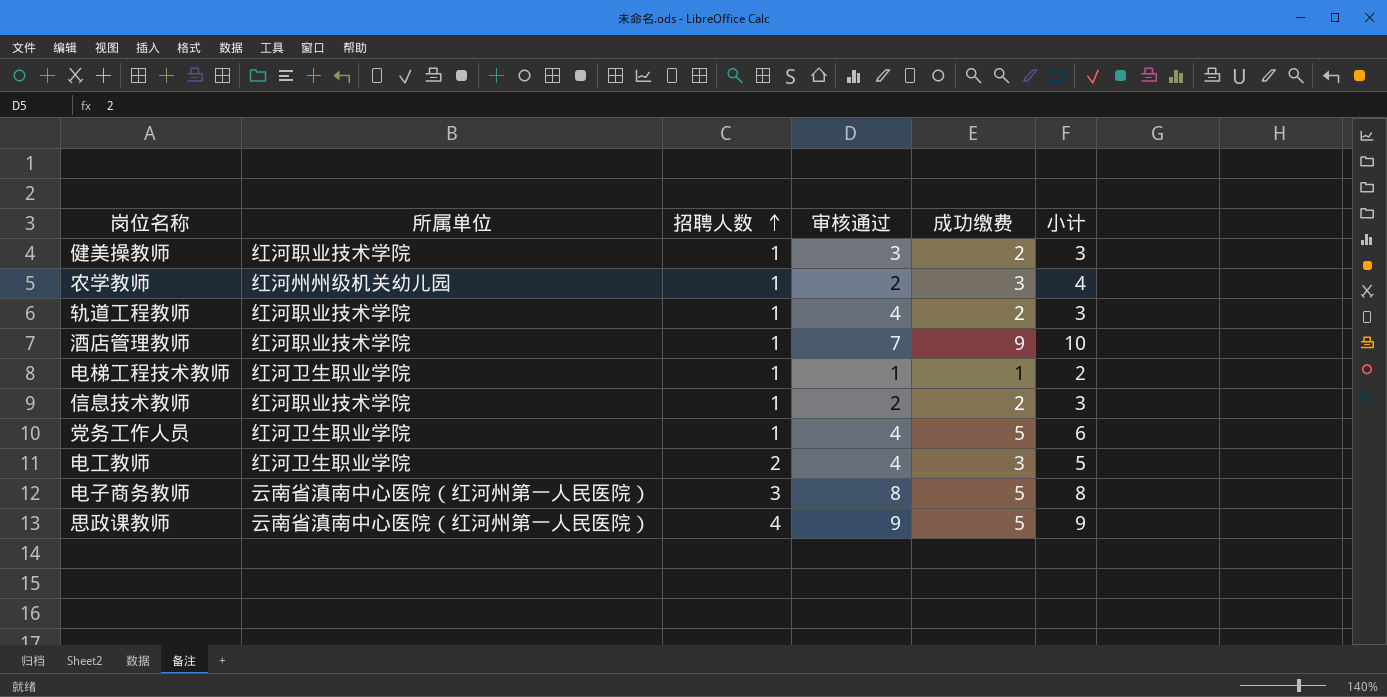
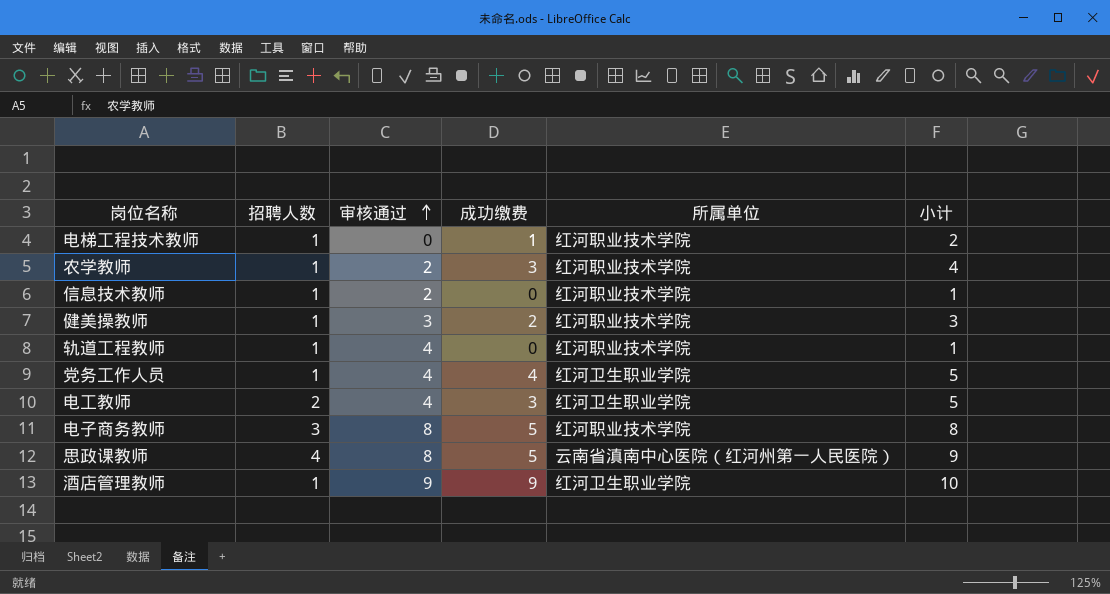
row order: 招聘人数 ascending -> 审核通过 ascending
column 所属单位 | position: 2 -> 5
电梯工程技术教师 | 审核通过: 1 -> 0
电梯工程技术教师 | 所属单位: 红河卫生职业学院 -> 红河职业技术学院
农学教师 | 所属单位: 红河州州级机关幼儿园 -> 红河职业技术学院
信息技术教师 | 成功缴费: 2 -> 0
信息技术教师 | 小计: 3 -> 1
轨道工程教师 | 成功缴费: 2 -> 0
轨道工程教师 | 小计: 3 -> 1
党务工作人员 | 成功缴费: 5 -> 4
党务工作人员 | 小计: 6 -> 5
电子商务教师 | 所属单位: 云南省滇南中心医院（红河州第一人民医院） -> 红河职业技术学院
思政课教师 | 审核通过: 9 -> 8
酒店管理教师 | 审核通过: 7 -> 9
酒店管理教师 | 所属单位: 红河职业技术学院 -> 红河卫生职业学院

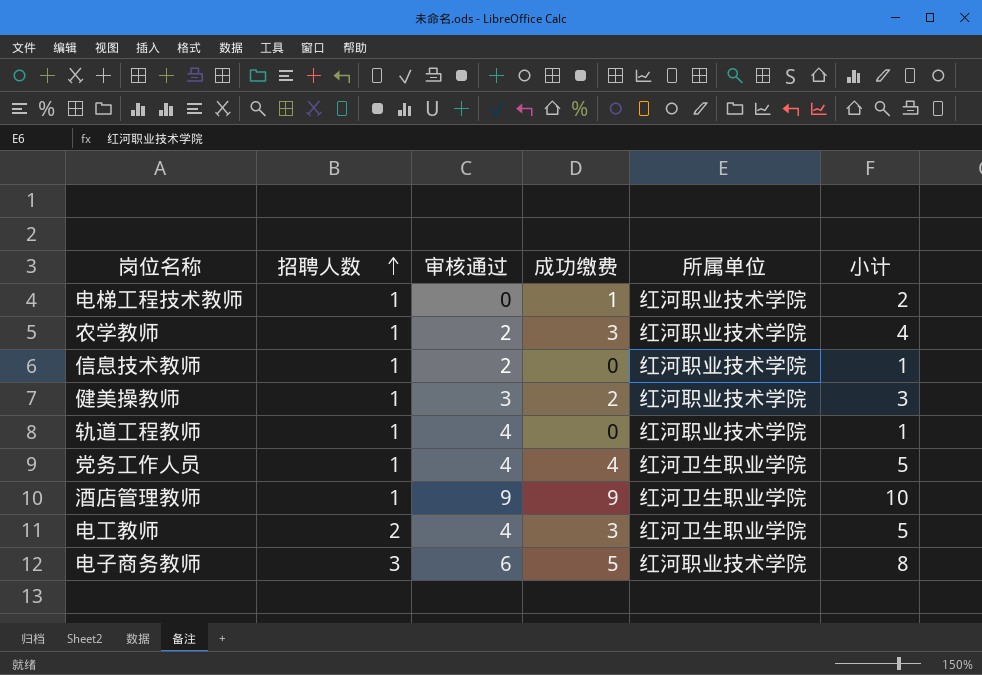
row order: 审核通过 ascending -> 招聘人数 ascending
row 思政课教师: 4 | 8 | 5 | 云南省滇南中心医院（红河州第一人民医院） | 9 -> none
电子商务教师 | 审核通过: 8 -> 6

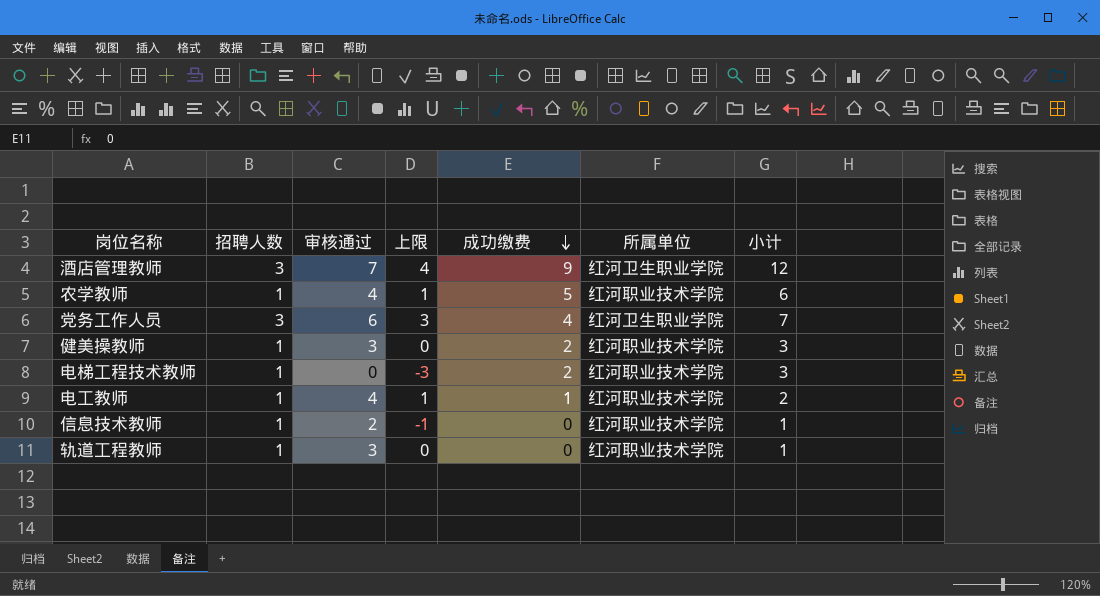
row order: 招聘人数 ascending -> 成功缴费 descending
column 上限 | formula: none -> [审核通过] - 3
row 电子商务教师: 3 | 6 | 5 | 红河职业技术学院 | 8 -> none
酒店管理教师 | 招聘人数: 1 -> 3
酒店管理教师 | 审核通过: 9 -> 7
酒店管理教师 | 小计: 10 -> 12
农学教师 | 审核通过: 2 -> 4
农学教师 | 成功缴费: 3 -> 5
农学教师 | 小计: 4 -> 6
党务工作人员 | 招聘人数: 1 -> 3
党务工作人员 | 审核通过: 4 -> 6
党务工作人员 | 小计: 5 -> 7
电梯工程技术教师 | 成功缴费: 1 -> 2
电梯工程技术教师 | 小计: 2 -> 3
电工教师 | 招聘人数: 2 -> 1
电工教师 | 成功缴费: 3 -> 1
电工教师 | 所属单位: 红河卫生职业学院 -> 红河职业技术学院
电工教师 | 小计: 5 -> 2
轨道工程教师 | 审核通过: 4 -> 3

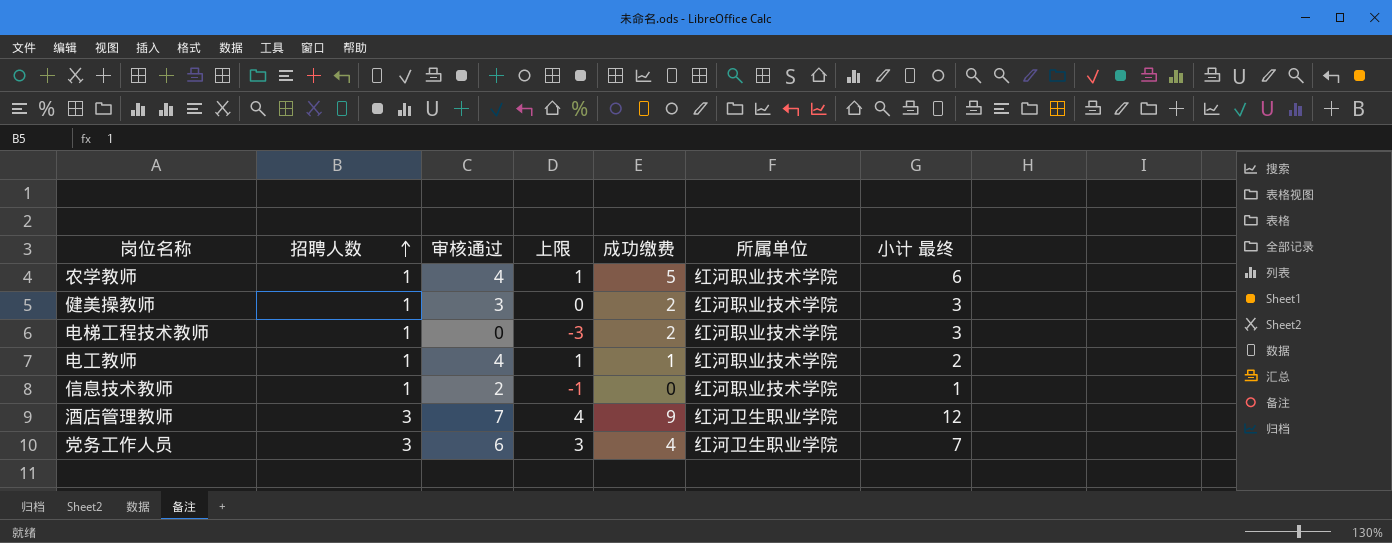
row order: 成功缴费 descending -> 招聘人数 ascending
column name: 小计 -> 小计 最终
row 轨道工程教师: 1 | 3 | 0 | 0 | 红河职业技术学院 | 1 -> none

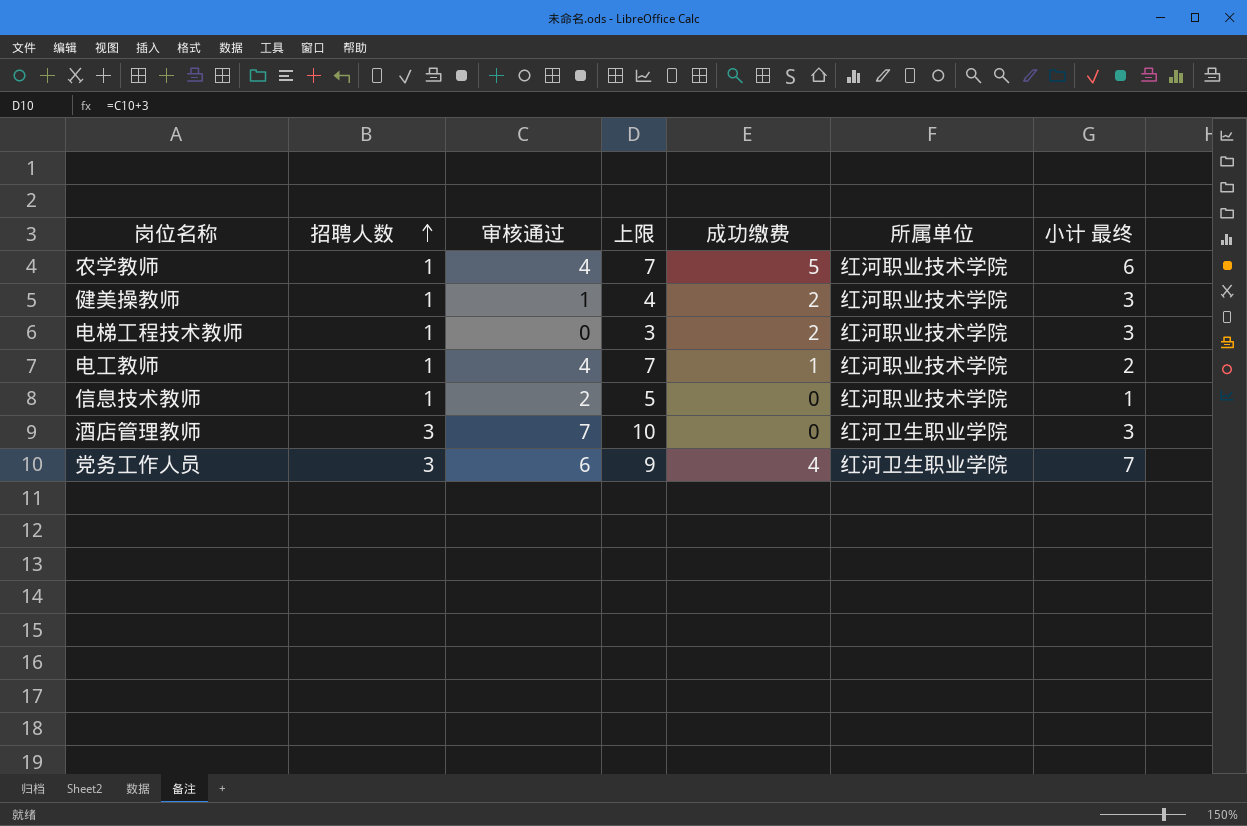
column 上限 | formula: [审核通过] - 3 -> [审核通过] + 3
健美操教师 | 审核通过: 3 -> 1
酒店管理教师 | 成功缴费: 9 -> 0
酒店管理教师 | 小计 最终: 12 -> 3

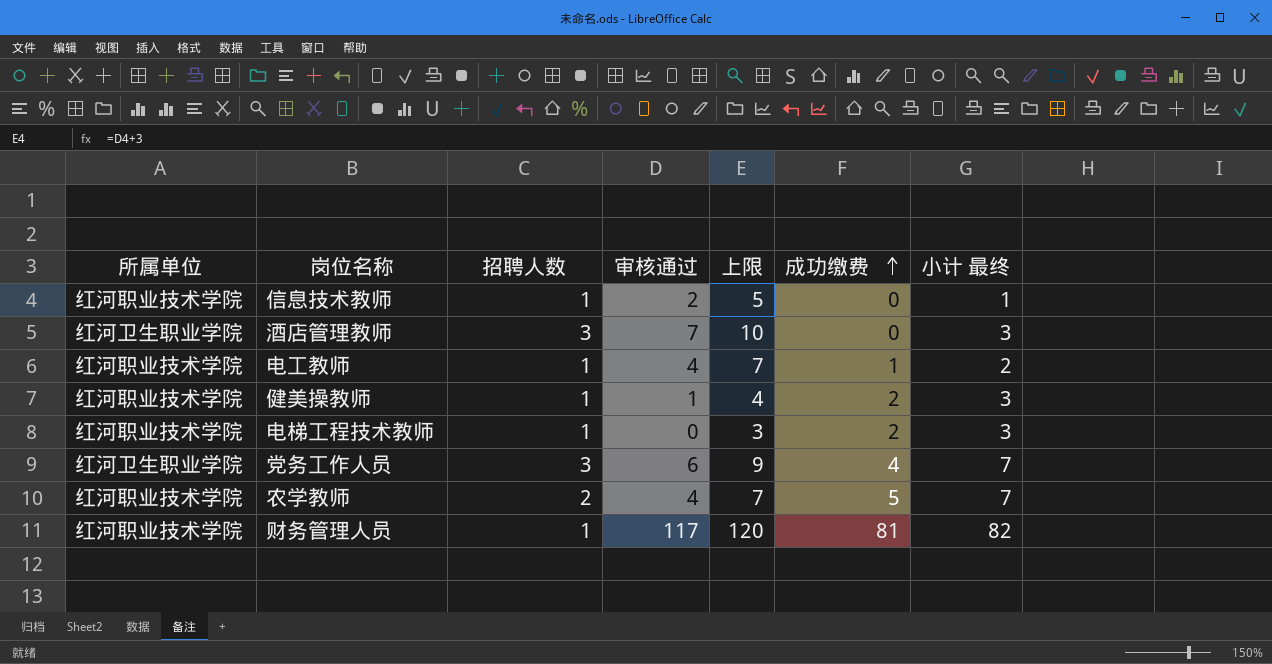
row order: 招聘人数 ascending -> 成功缴费 ascending
column 所属单位 | position: 6 -> 1
农学教师 | 招聘人数: 1 -> 2
农学教师 | 小计 最终: 6 -> 7
row 财务管理人员: none -> 红河职业技术学院 | 1 | 117 | 120 | 81 | 82

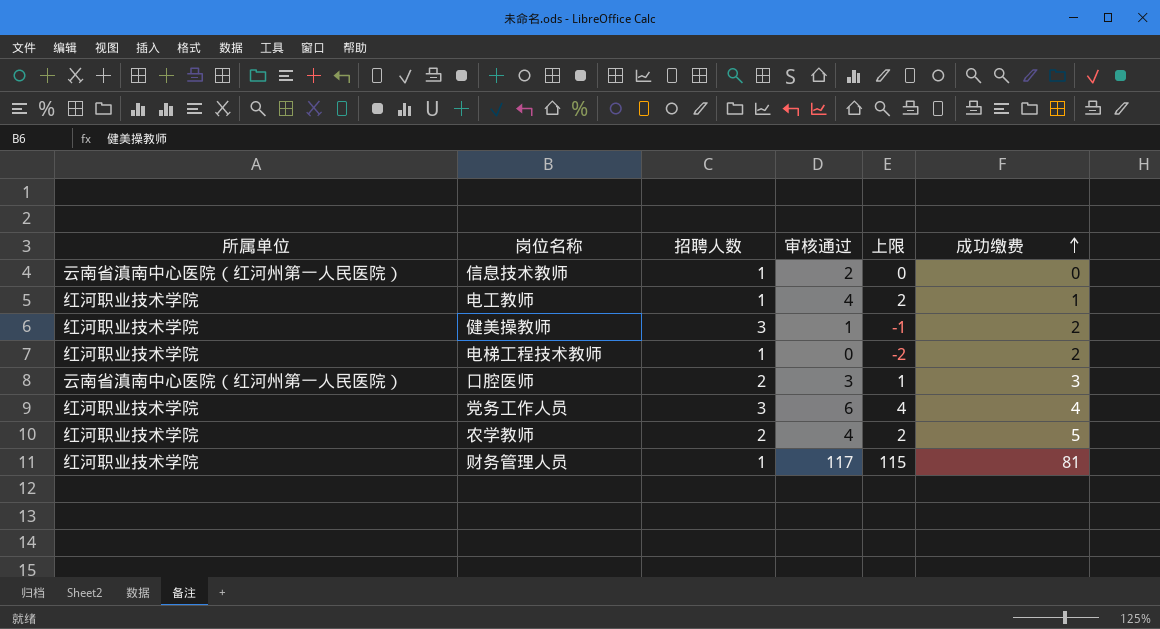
column 小计 最终 | formula: [招聘人数] + [成功缴费] -> none
column 上限 | formula: [审核通过] + 3 -> [审核通过] - 2
row 酒店管理教师: 红河卫生职业学院 | 3 | 7 | 10 | 0 | 3 -> none
信息技术教师 | 所属单位: 红河职业技术学院 -> 云南省滇南中心医院（红河州第一人民医院）
健美操教师 | 招聘人数: 1 -> 3
row 口腔医师: none -> 云南省滇南中心医院（红河州第一人民医院） | 2 | 3 | 1 | 3
党务工作人员 | 所属单位: 红河卫生职业学院 -> 红河职业技术学院

